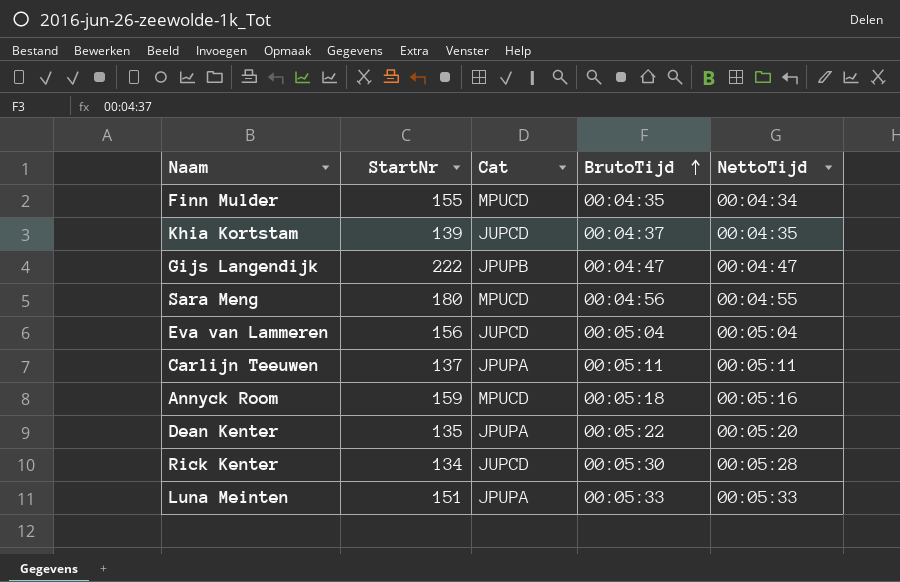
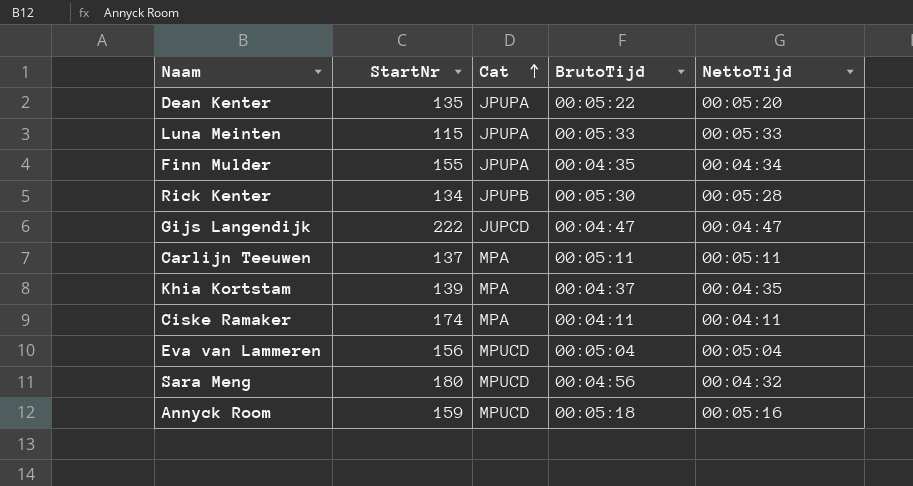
row order: BrutoTijd ascending -> Cat ascending
Luna Meinten | StartNr: 151 -> 115
Finn Mulder | Cat: MPUCD -> JPUPA
Rick Kenter | Cat: JUPCD -> JPUPB
Gijs Langendijk | Cat: JPUPB -> JUPCD
Carlijn Teeuwen | Cat: JPUPA -> MPA
Khia Kortstam | Cat: JUPCD -> MPA
row Ciske Ramaker: none -> 174 | MPA | 00:04:11 | 00:04:11
Eva van Lammeren | Cat: JUPCD -> MPUCD
Sara Meng | NettoTijd: 00:04:55 -> 00:04:32

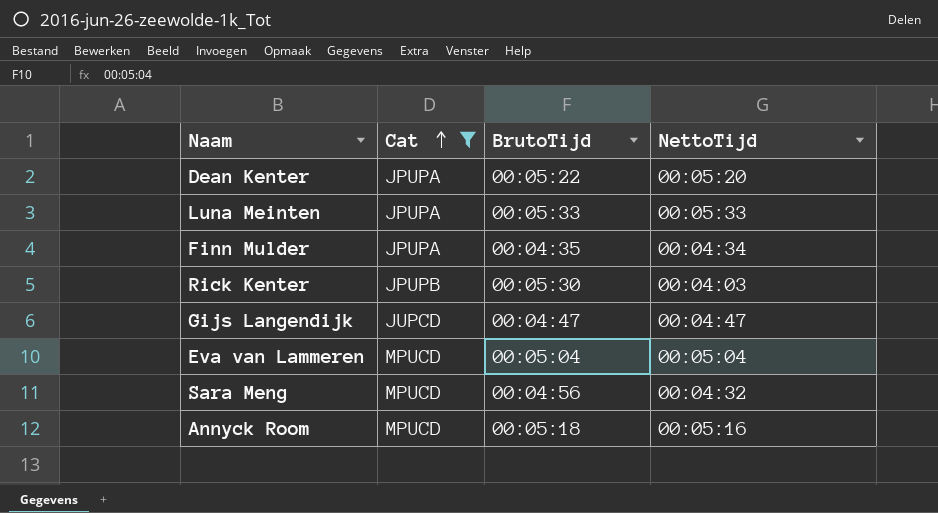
filter: none -> Cat != MPA
column StartNr | position: 2 -> none
Rick Kenter | NettoTijd: 00:05:28 -> 00:04:03

